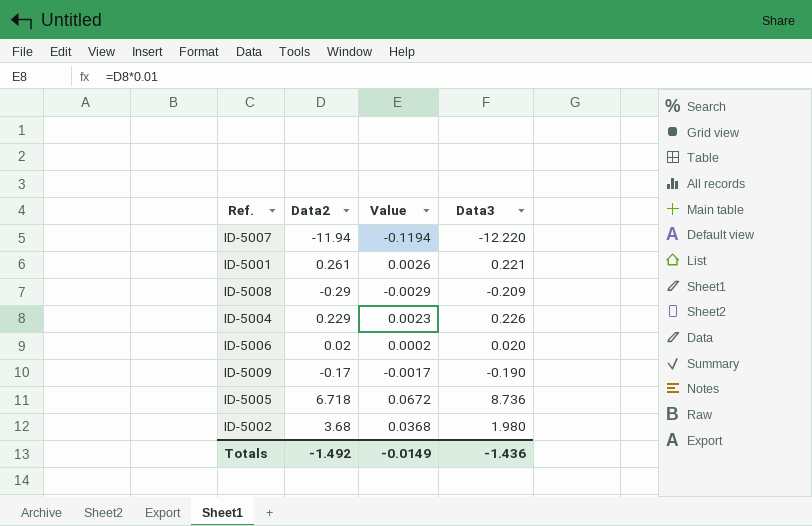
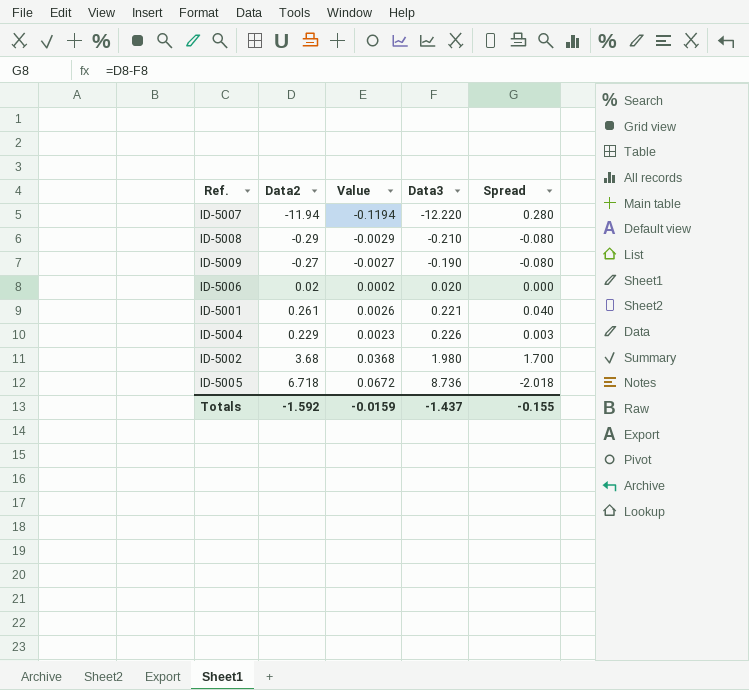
row order: none -> Data3 ascending
column Spread | formula: none -> [Data2] - [Data3]
ID-5008 | Data3: -0.209 -> -0.210
ID-5009 | Data2: -0.17 -> -0.27
ID-5009 | Value: -0.0017 -> -0.0027
Totals | Data2: -1.492 -> -1.592
Totals | Value: -0.0149 -> -0.0159
Totals | Data3: -1.436 -> -1.437

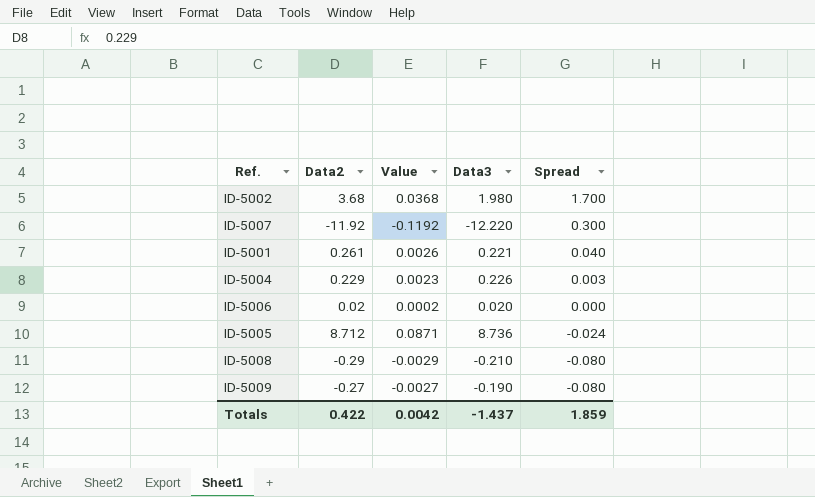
row order: Data3 ascending -> Spread descending
ID-5007 | Data2: -11.94 -> -11.92
ID-5007 | Value: -0.1194 -> -0.1192
ID-5007 | Spread: 0.280 -> 0.300
ID-5005 | Data2: 6.718 -> 8.712
ID-5005 | Value: 0.0672 -> 0.0871
ID-5005 | Spread: -2.018 -> -0.024
Totals | Data2: -1.592 -> 0.422
Totals | Value: -0.0159 -> 0.0042
Totals | Spread: -0.155 -> 1.859

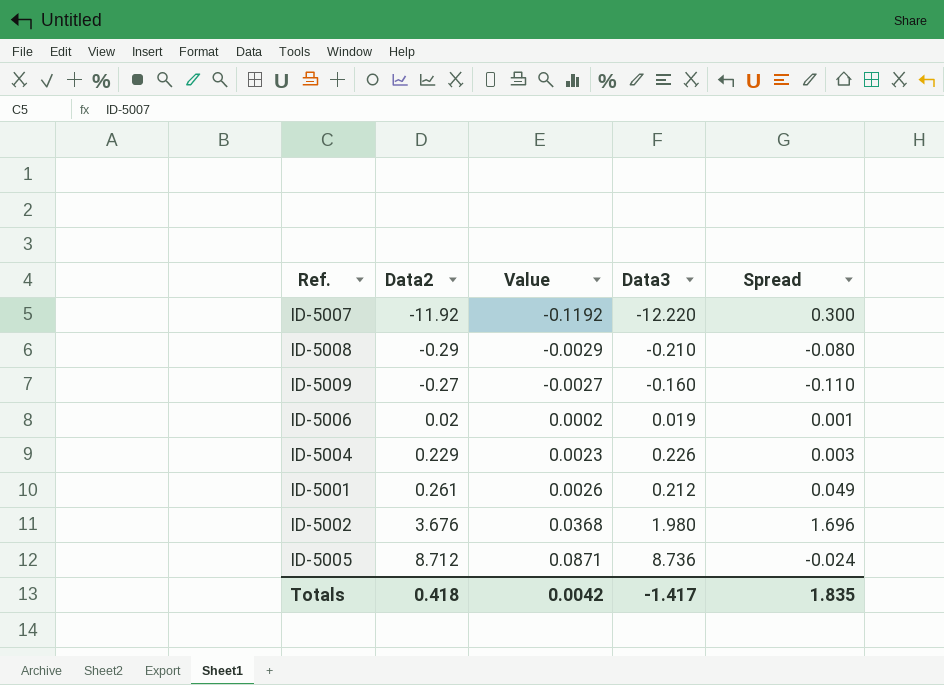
row order: Spread descending -> Data2 ascending
ID-5009 | Data3: -0.190 -> -0.160
ID-5009 | Spread: -0.080 -> -0.110
ID-5006 | Data3: 0.020 -> 0.019
ID-5006 | Spread: 0.000 -> 0.001
ID-5001 | Data3: 0.221 -> 0.212
ID-5001 | Spread: 0.040 -> 0.049
ID-5002 | Data2: 3.68 -> 3.676
ID-5002 | Spread: 1.700 -> 1.696
Totals | Data2: 0.422 -> 0.418
Totals | Data3: -1.437 -> -1.417
Totals | Spread: 1.859 -> 1.835

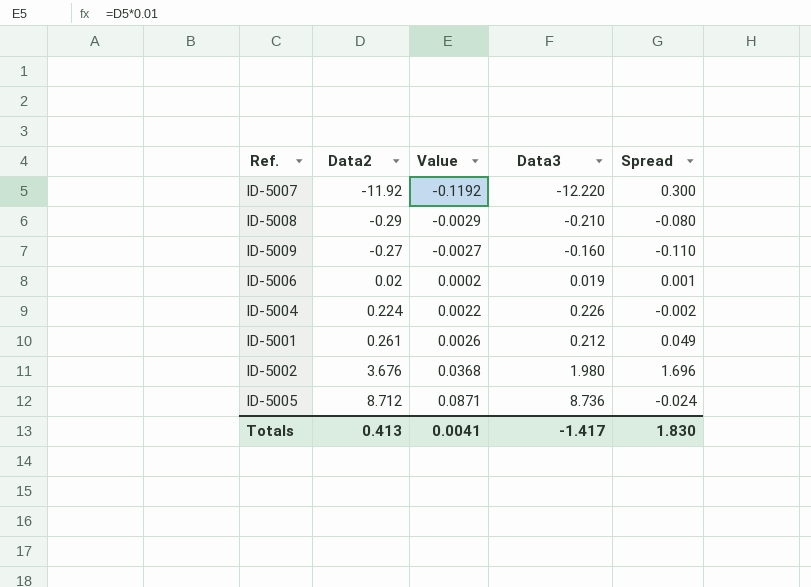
ID-5004 | Data2: 0.229 -> 0.224
ID-5004 | Value: 0.0023 -> 0.0022
ID-5004 | Spread: 0.003 -> -0.002
Totals | Data2: 0.418 -> 0.413
Totals | Value: 0.0042 -> 0.0041
Totals | Spread: 1.835 -> 1.830

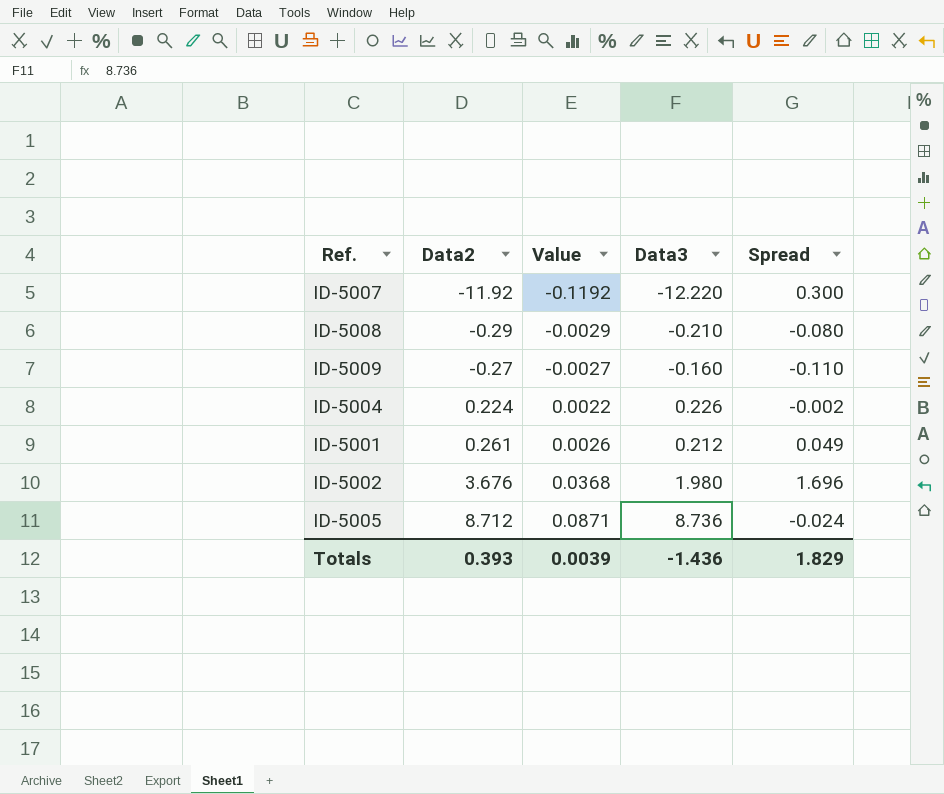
row ID-5006: 0.02 | 0.0002 | 0.019 | 0.001 -> none
Totals | Data2: 0.413 -> 0.393
Totals | Value: 0.0041 -> 0.0039
Totals | Data3: -1.417 -> -1.436
Totals | Spread: 1.830 -> 1.829

